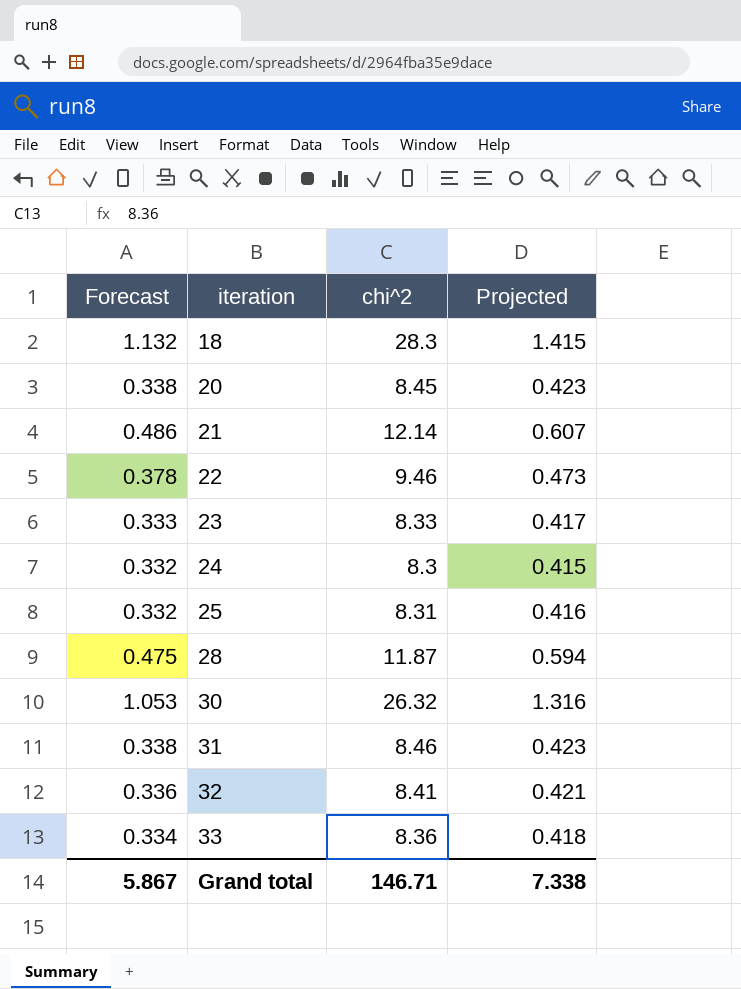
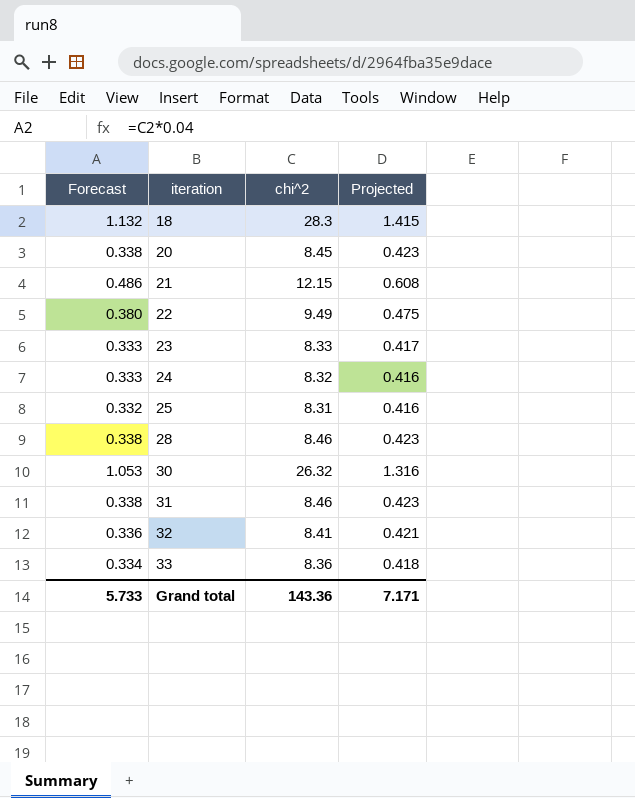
21 | chi^2: 12.14 -> 12.15
21 | Projected: 0.607 -> 0.608
22 | Forecast: 0.378 -> 0.380
22 | chi^2: 9.46 -> 9.49
22 | Projected: 0.473 -> 0.475
24 | Forecast: 0.332 -> 0.333
24 | chi^2: 8.3 -> 8.32
24 | Projected: 0.415 -> 0.416
28 | Forecast: 0.475 -> 0.338
28 | chi^2: 11.87 -> 8.46
28 | Projected: 0.594 -> 0.423
Grand total | Forecast: 5.867 -> 5.733
Grand total | chi^2: 146.71 -> 143.36
Grand total | Projected: 7.338 -> 7.171

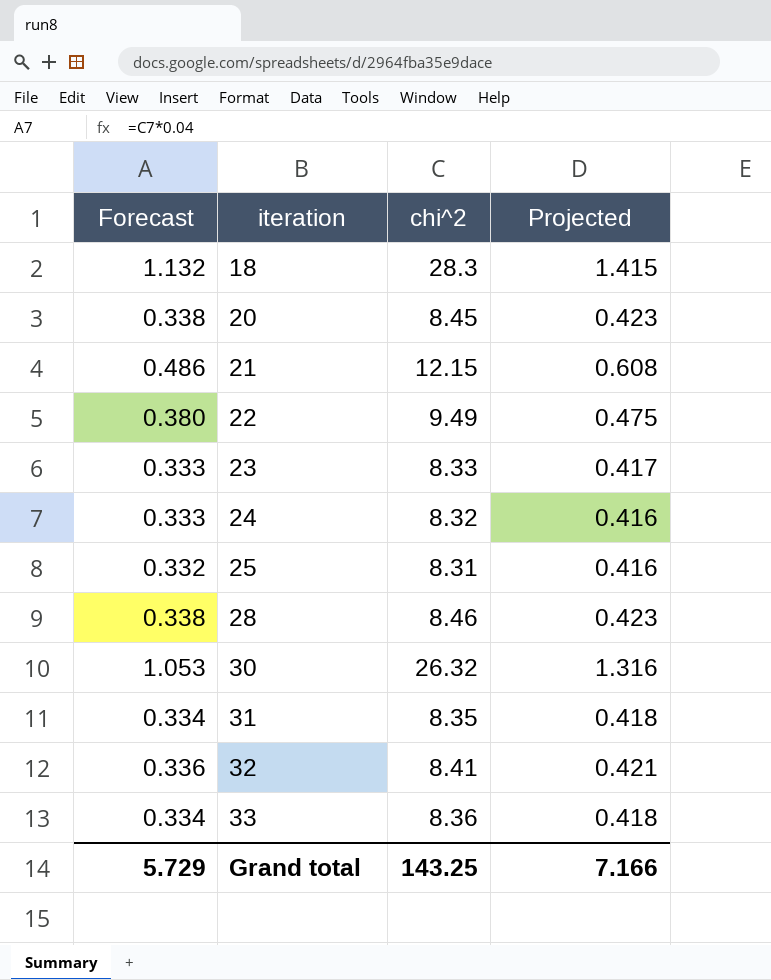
31 | Forecast: 0.338 -> 0.334
31 | chi^2: 8.46 -> 8.35
31 | Projected: 0.423 -> 0.418
Grand total | Forecast: 5.733 -> 5.729
Grand total | chi^2: 143.36 -> 143.25
Grand total | Projected: 7.171 -> 7.166

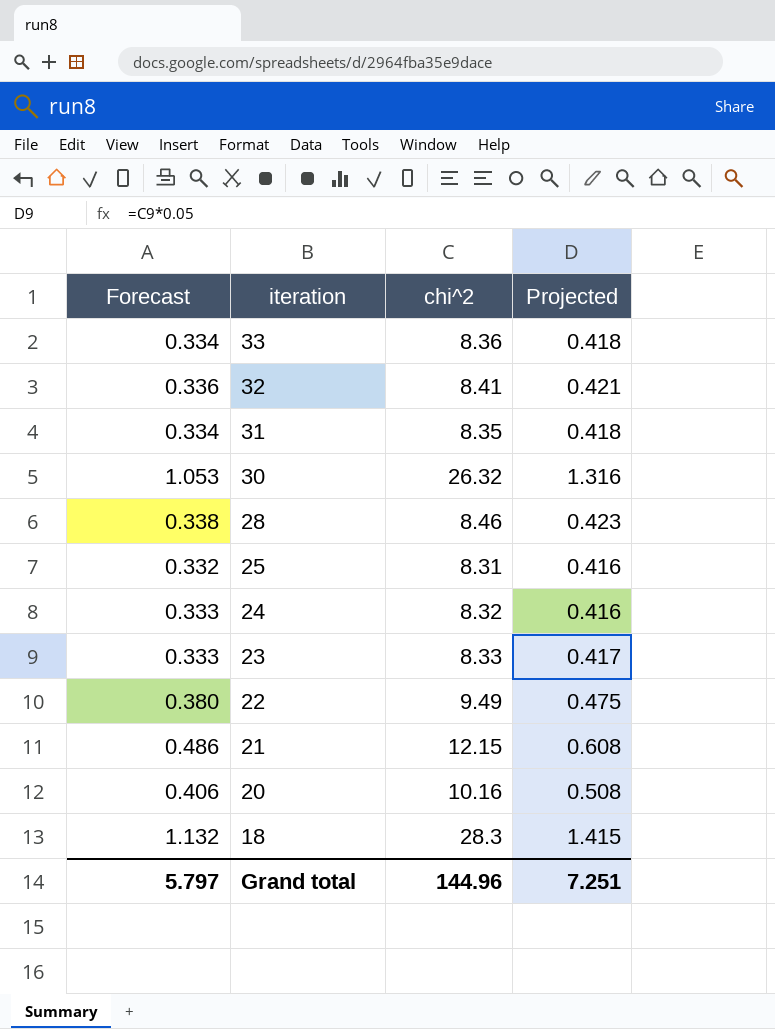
row order: iteration ascending -> iteration descending
20 | Forecast: 0.338 -> 0.406
20 | chi^2: 8.45 -> 10.16
20 | Projected: 0.423 -> 0.508
Grand total | Forecast: 5.729 -> 5.797
Grand total | chi^2: 143.25 -> 144.96
Grand total | Projected: 7.166 -> 7.251

